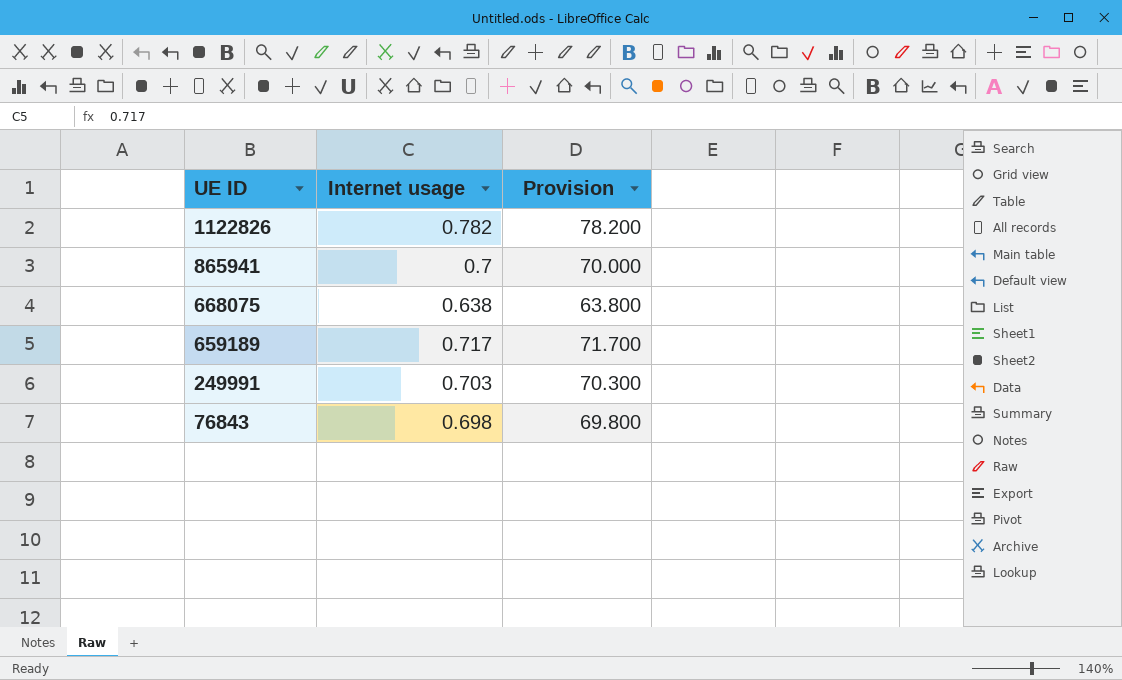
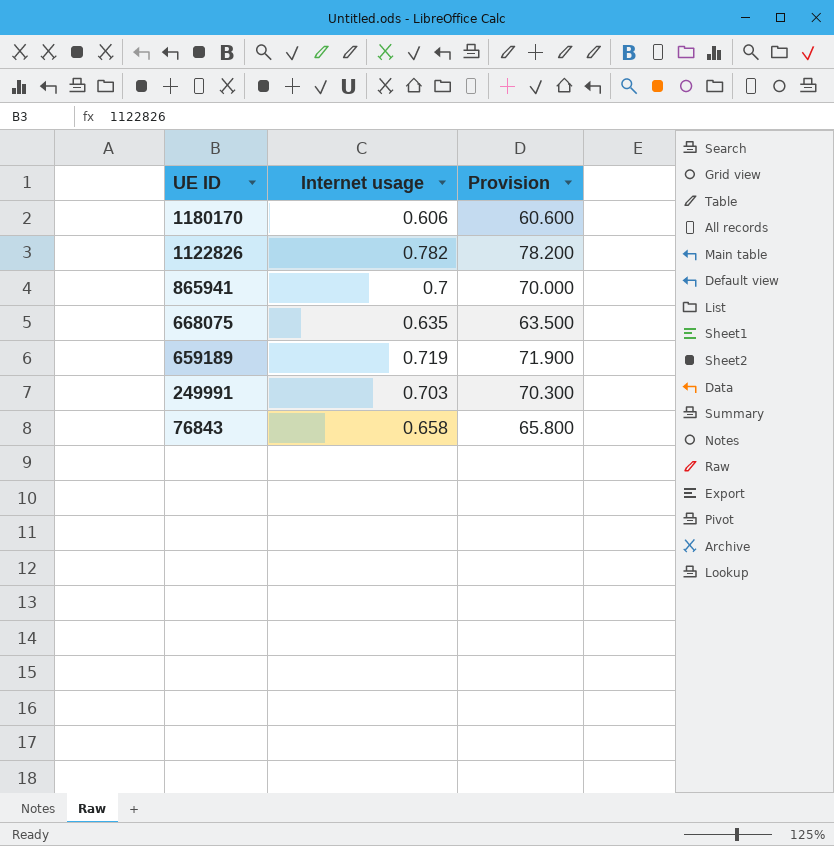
row 1180170: none -> 0.606 | 60.600
668075 | Internet usage: 0.638 -> 0.635
668075 | Provision: 63.800 -> 63.500
659189 | Internet usage: 0.717 -> 0.719
659189 | Provision: 71.700 -> 71.900
76843 | Internet usage: 0.698 -> 0.658
76843 | Provision: 69.800 -> 65.800

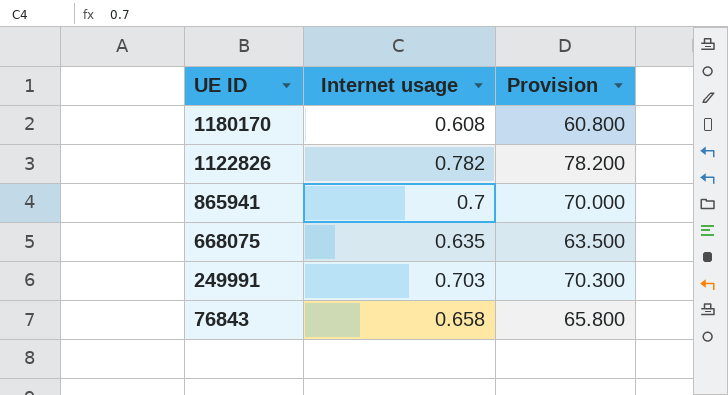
row 659189: 0.719 | 71.900 -> none
1180170 | Internet usage: 0.606 -> 0.608
1180170 | Provision: 60.600 -> 60.800

